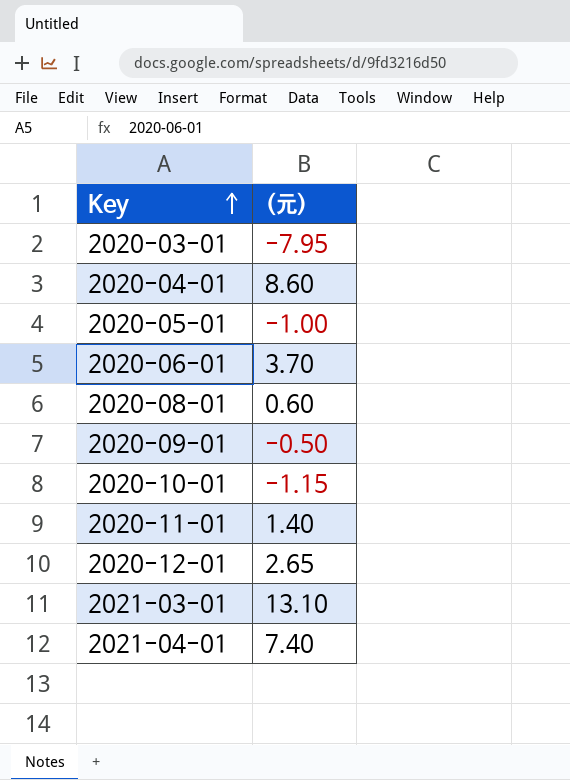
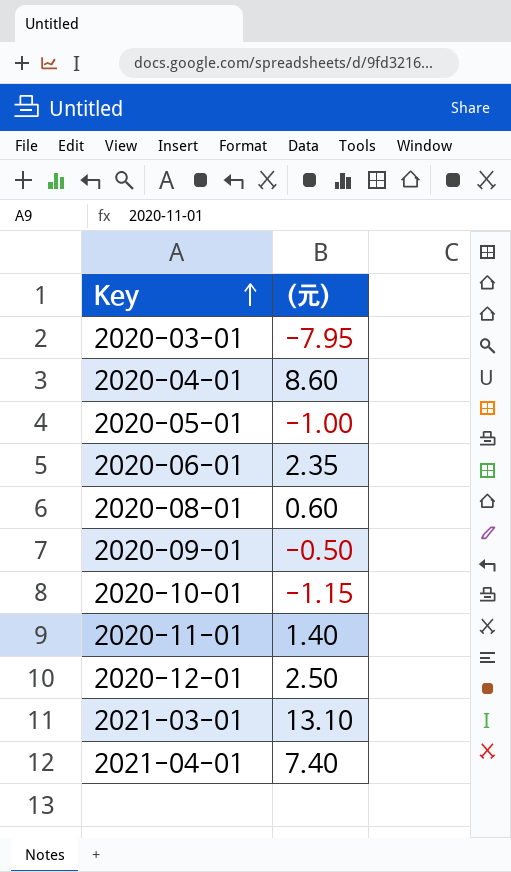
2020-06-01 | (元): 3.70 -> 2.35
2020-12-01 | (元): 2.65 -> 2.50

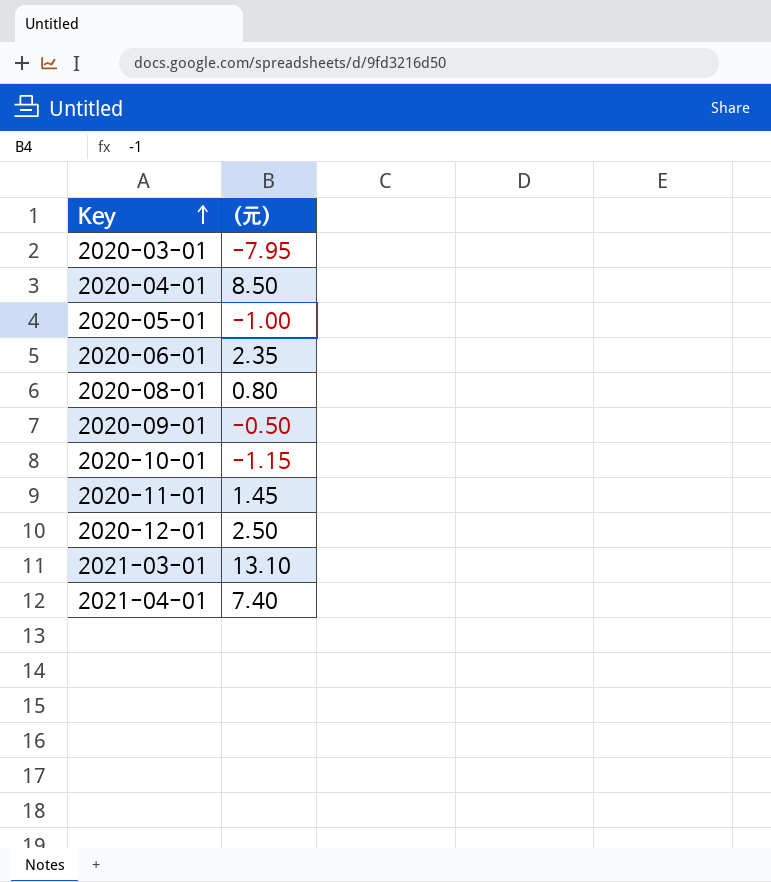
2020-04-01 | (元): 8.60 -> 8.50
2020-08-01 | (元): 0.60 -> 0.80
2020-11-01 | (元): 1.40 -> 1.45

